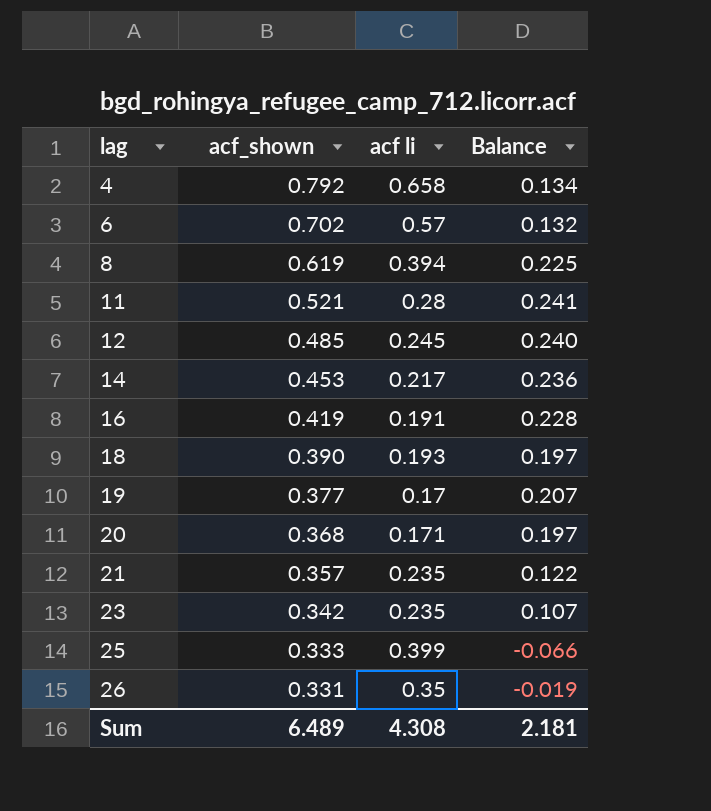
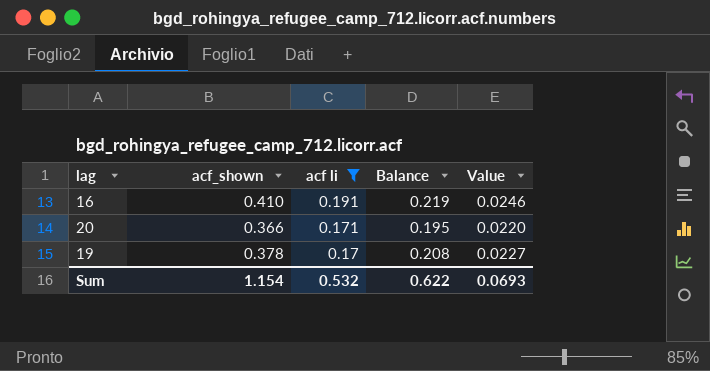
filter: none -> acf li <= 0.191
row order: lag ascending -> acf li descending
column Value | formula: none -> [acf_shown] * 0.06
16 | acf_shown: 0.419 -> 0.410
16 | Balance: 0.228 -> 0.219
20 | acf_shown: 0.368 -> 0.366
20 | Balance: 0.197 -> 0.195
19 | acf_shown: 0.377 -> 0.378
19 | Balance: 0.207 -> 0.208
Sum | acf_shown: 6.489 -> 1.154
Sum | acf li: 4.308 -> 0.532
Sum | Balance: 2.181 -> 0.622

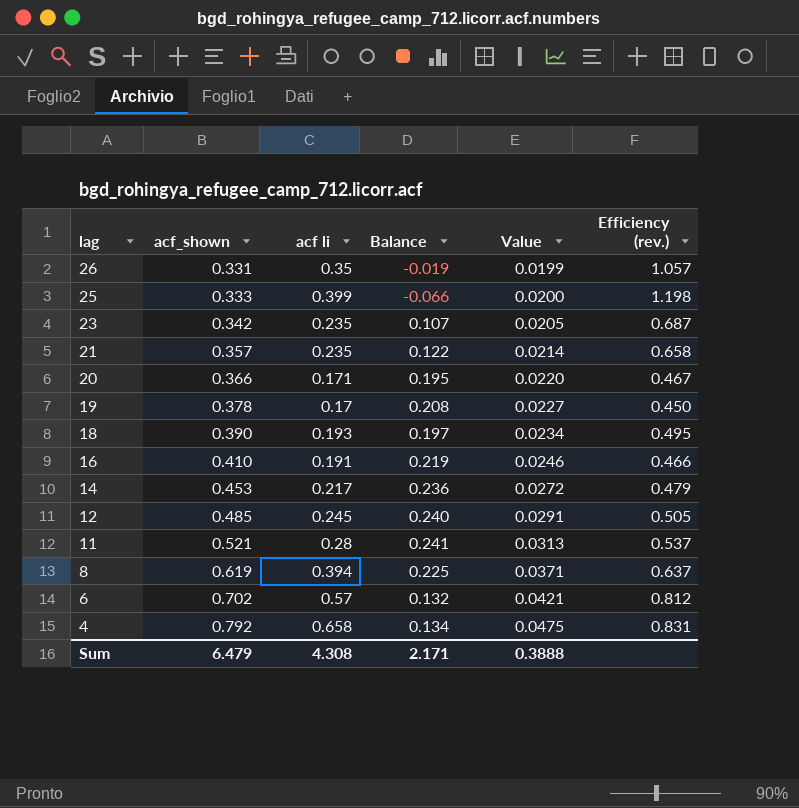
filter: acf li <= 0.191 -> none
row order: acf li descending -> lag descending
column Efficiency (rev.) | formula: none -> [acf li] / [acf_shown]
Sum | acf_shown: 1.154 -> 6.479
Sum | acf li: 0.532 -> 4.308
Sum | Balance: 0.622 -> 2.171
Sum | Value: 0.0693 -> 0.3888

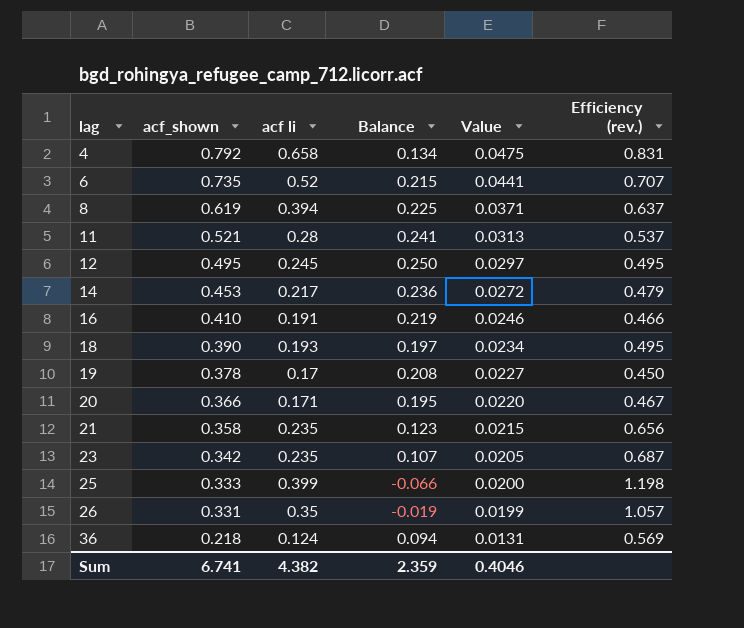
row order: lag descending -> lag ascending
6 | acf_shown: 0.702 -> 0.735
6 | acf li: 0.57 -> 0.52
6 | Balance: 0.132 -> 0.215
6 | Value: 0.0421 -> 0.0441
6 | Efficiency (rev.): 0.812 -> 0.707
12 | acf_shown: 0.485 -> 0.495
12 | Balance: 0.240 -> 0.250
12 | Value: 0.0291 -> 0.0297
12 | Efficiency (rev.): 0.505 -> 0.495
21 | acf_shown: 0.357 -> 0.358
21 | Balance: 0.122 -> 0.123
21 | Value: 0.0214 -> 0.0215
21 | Efficiency (rev.): 0.658 -> 0.656
row 36: none -> 0.218 | 0.124 | 0.094 | 0.0131 | 0.569
Sum | acf_shown: 6.479 -> 6.741
Sum | acf li: 4.308 -> 4.382
Sum | Balance: 2.171 -> 2.359
Sum | Value: 0.3888 -> 0.4046

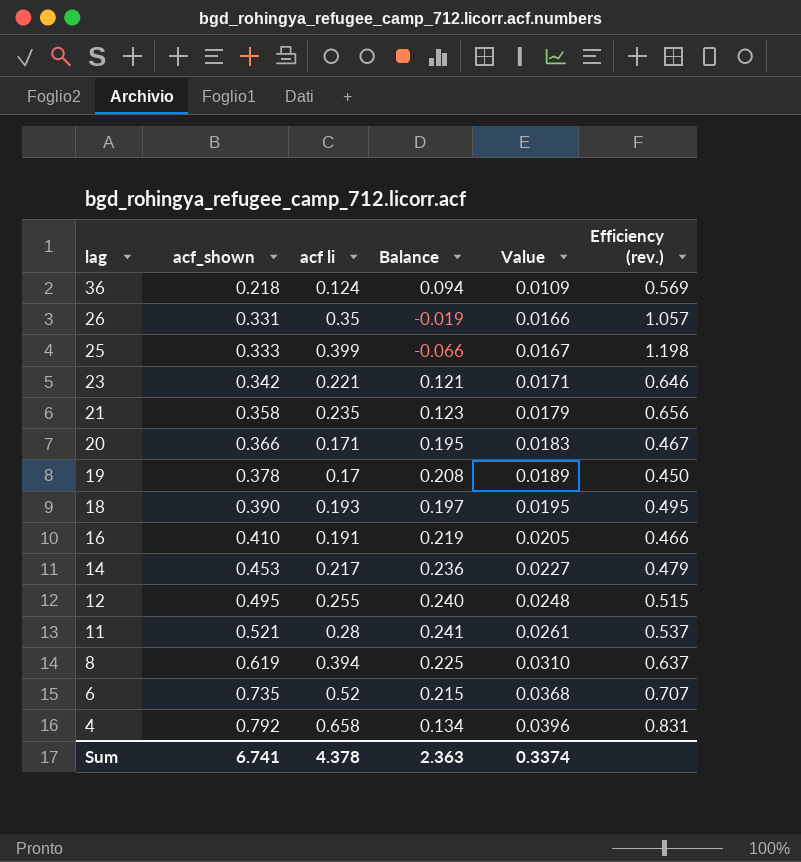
row order: lag ascending -> lag descending
column Value | formula: [acf_shown] * 0.06 -> [acf_shown] * 0.05
23 | acf li: 0.235 -> 0.221
23 | Balance: 0.107 -> 0.121
23 | Efficiency (rev.): 0.687 -> 0.646
12 | acf li: 0.245 -> 0.255
12 | Balance: 0.250 -> 0.240
12 | Efficiency (rev.): 0.495 -> 0.515
Sum | acf li: 4.382 -> 4.378
Sum | Balance: 2.359 -> 2.363
Sum | Value: 0.4046 -> 0.3374

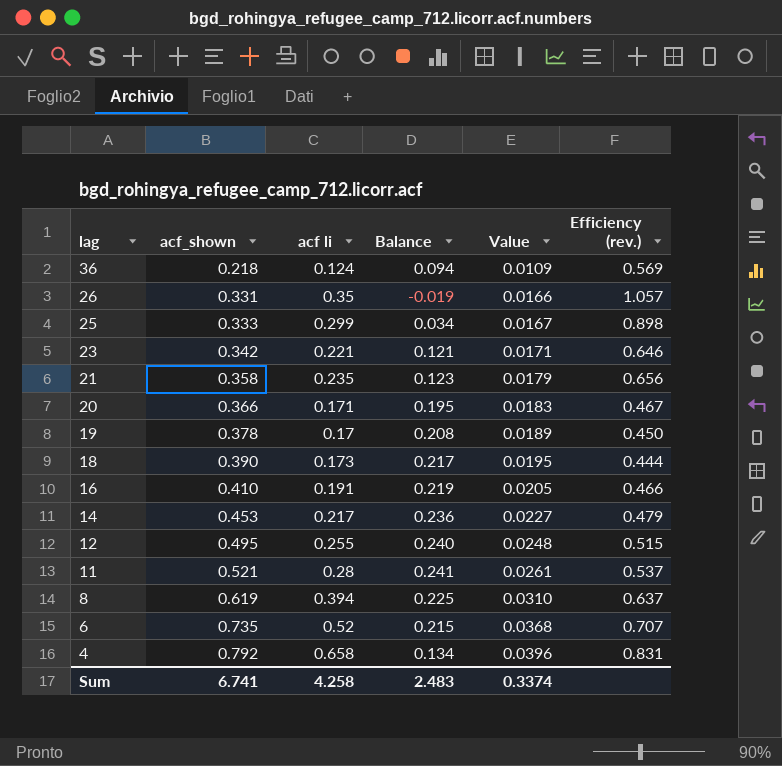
25 | acf li: 0.399 -> 0.299
25 | Balance: -0.066 -> 0.034
25 | Efficiency (rev.): 1.198 -> 0.898
18 | acf li: 0.193 -> 0.173
18 | Balance: 0.197 -> 0.217
18 | Efficiency (rev.): 0.495 -> 0.444
Sum | acf li: 4.378 -> 4.258
Sum | Balance: 2.363 -> 2.483

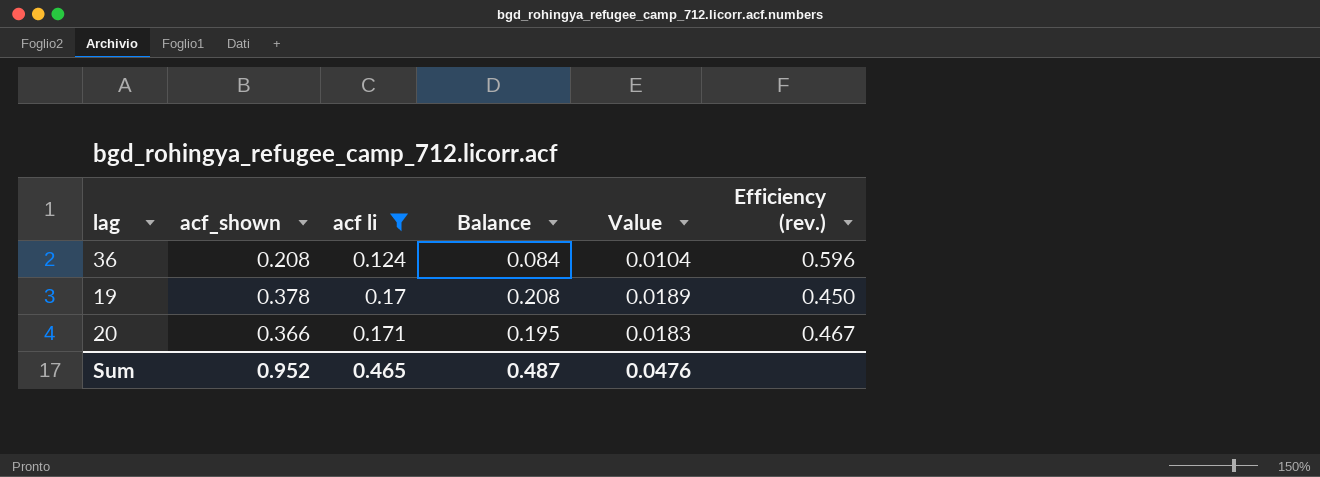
filter: none -> acf li <= 0.171
row order: lag descending -> acf li ascending
36 | acf_shown: 0.218 -> 0.208
36 | Balance: 0.094 -> 0.084
36 | Value: 0.0109 -> 0.0104
36 | Efficiency (rev.): 0.569 -> 0.596
Sum | acf_shown: 6.741 -> 0.952
Sum | acf li: 4.258 -> 0.465
Sum | Balance: 2.483 -> 0.487
Sum | Value: 0.3374 -> 0.0476

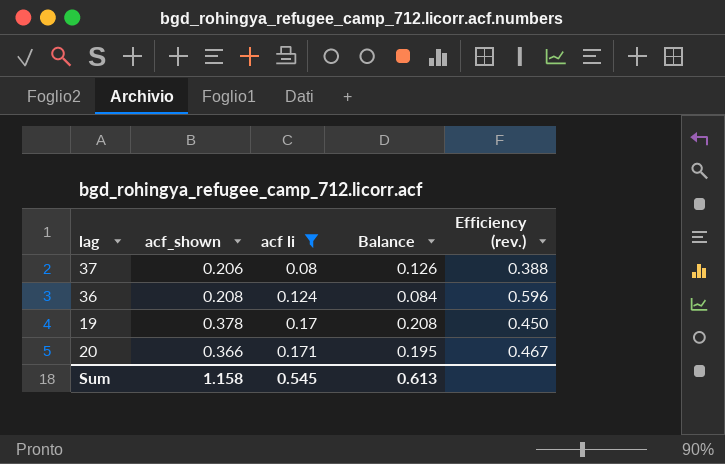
column Value | formula: [acf_shown] * 0.05 -> none
row 37: none -> 0.206 | 0.08 | 0.126 | 0.388
Sum | acf_shown: 0.952 -> 1.158
Sum | acf li: 0.465 -> 0.545
Sum | Balance: 0.487 -> 0.613

